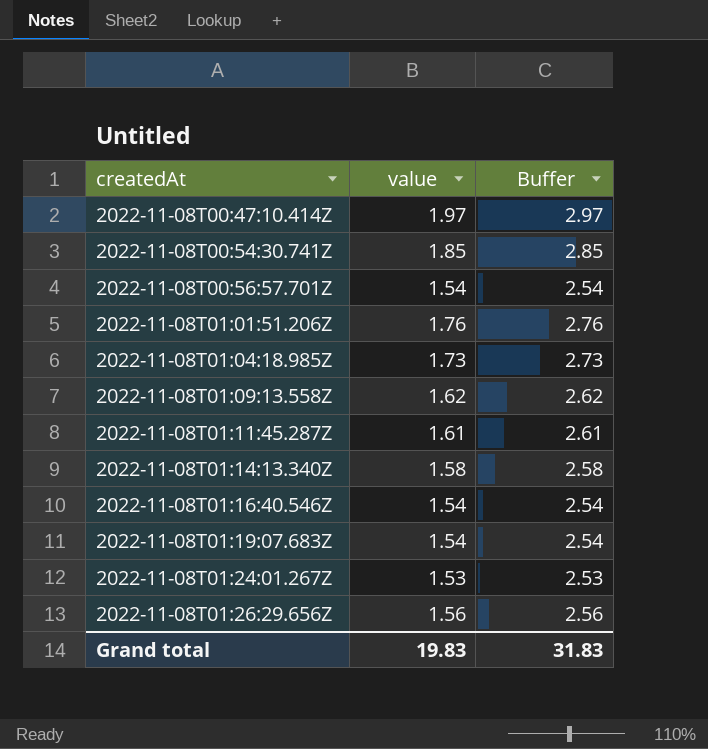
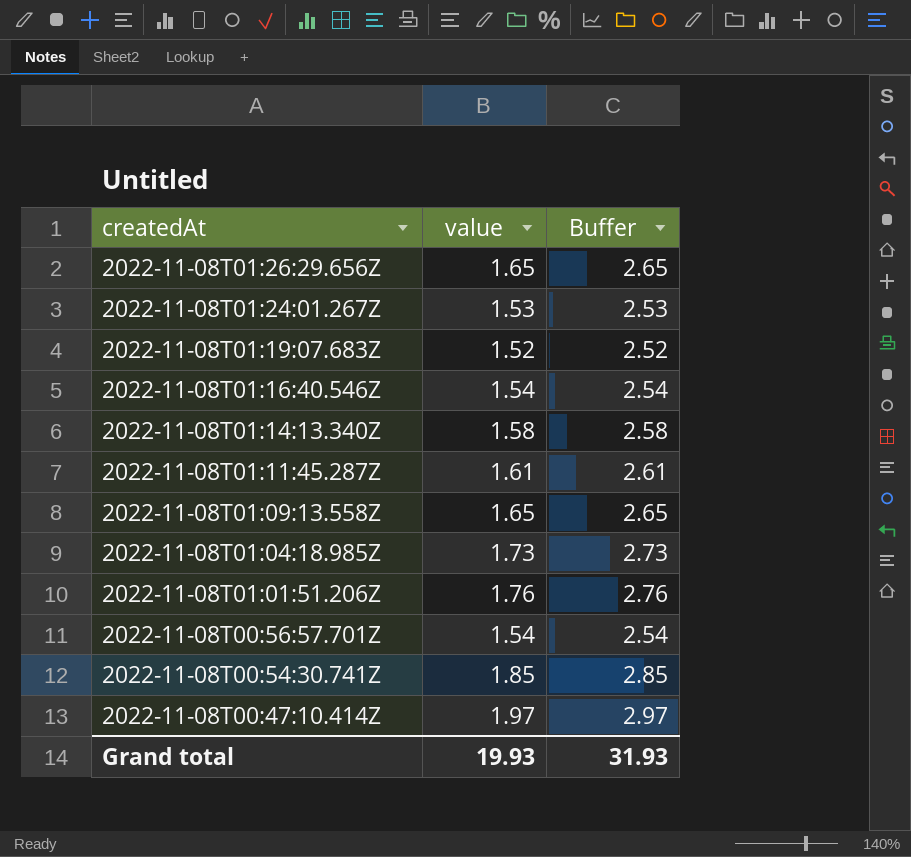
row order: createdAt ascending -> createdAt descending
2022-11-08T01:26:29.656Z | value: 1.56 -> 1.65
2022-11-08T01:26:29.656Z | Buffer: 2.56 -> 2.65
2022-11-08T01:19:07.683Z | value: 1.54 -> 1.52
2022-11-08T01:19:07.683Z | Buffer: 2.54 -> 2.52
2022-11-08T01:09:13.558Z | value: 1.62 -> 1.65
2022-11-08T01:09:13.558Z | Buffer: 2.62 -> 2.65
Grand total | value: 19.83 -> 19.93
Grand total | Buffer: 31.83 -> 31.93

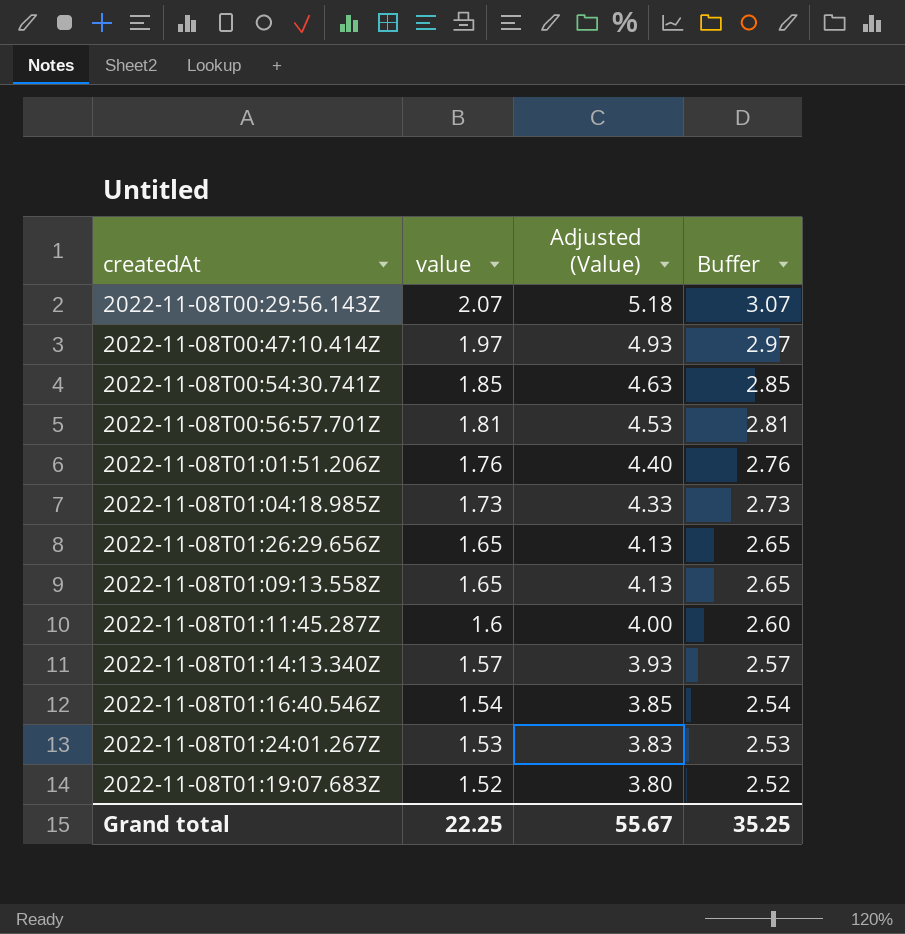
row order: createdAt descending -> value descending
column Adjusted (Value) | formula: none -> [value] * 2.5
row 2022-11-08T00:29:56.143Z: none -> 2.07 | 5.18 | 3.07
2022-11-08T00:56:57.701Z | value: 1.54 -> 1.81
2022-11-08T00:56:57.701Z | Buffer: 2.54 -> 2.81
2022-11-08T01:11:45.287Z | value: 1.61 -> 1.6
2022-11-08T01:11:45.287Z | Buffer: 2.61 -> 2.60
2022-11-08T01:14:13.340Z | value: 1.58 -> 1.57
2022-11-08T01:14:13.340Z | Buffer: 2.58 -> 2.57
Grand total | value: 19.93 -> 22.25
Grand total | Buffer: 31.93 -> 35.25

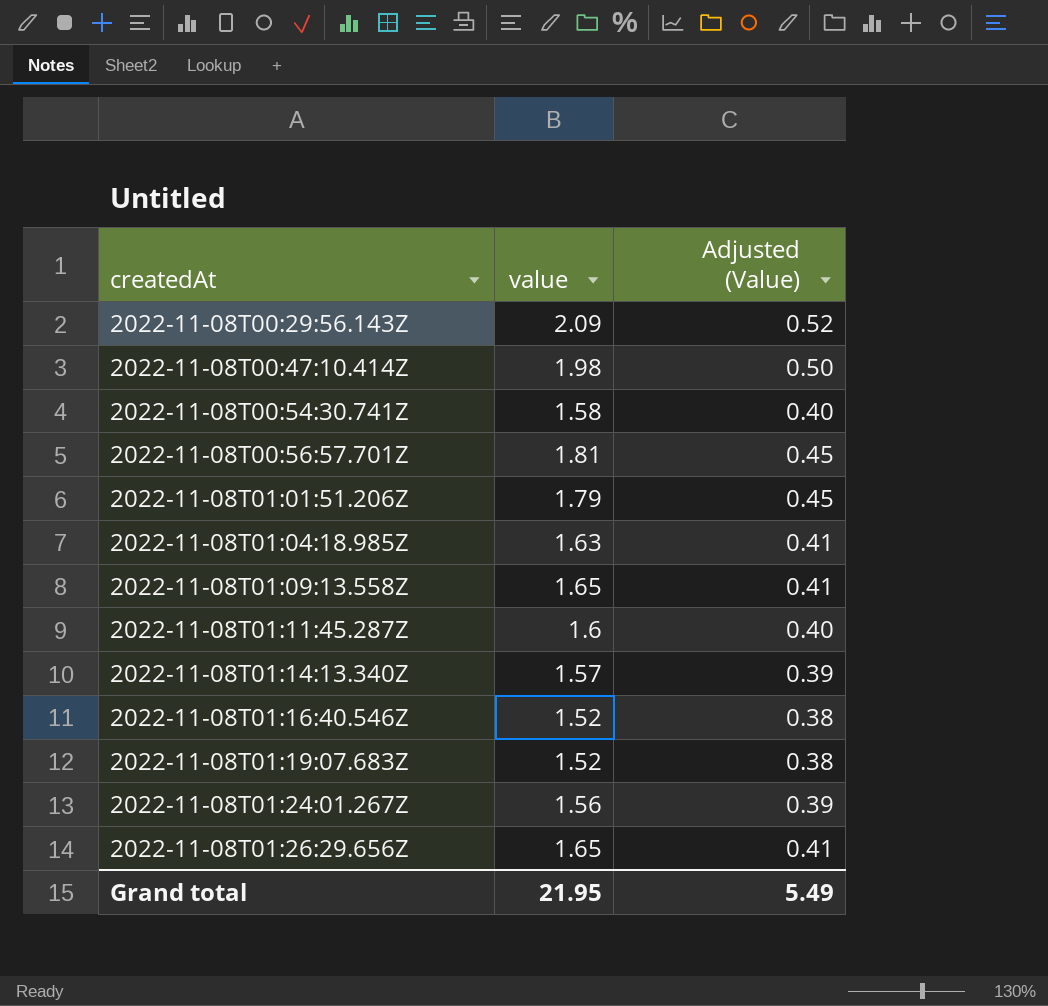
row order: value descending -> createdAt ascending
column Buffer | formula: [value] + 1 -> none
column Adjusted (Value) | formula: [value] * 2.5 -> [value] * 0.25
2022-11-08T00:29:56.143Z | value: 2.07 -> 2.09
2022-11-08T00:47:10.414Z | value: 1.97 -> 1.98
2022-11-08T00:54:30.741Z | value: 1.85 -> 1.58
2022-11-08T01:01:51.206Z | value: 1.76 -> 1.79
2022-11-08T01:04:18.985Z | value: 1.73 -> 1.63
2022-11-08T01:16:40.546Z | value: 1.54 -> 1.52
2022-11-08T01:24:01.267Z | value: 1.53 -> 1.56
Grand total | value: 22.25 -> 21.95
Grand total | Adjusted (Value): 55.67 -> 5.49

